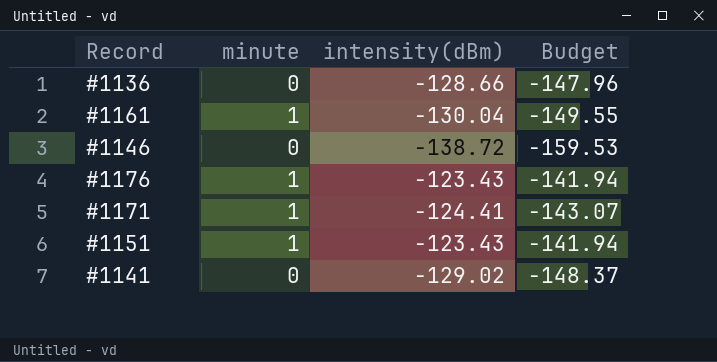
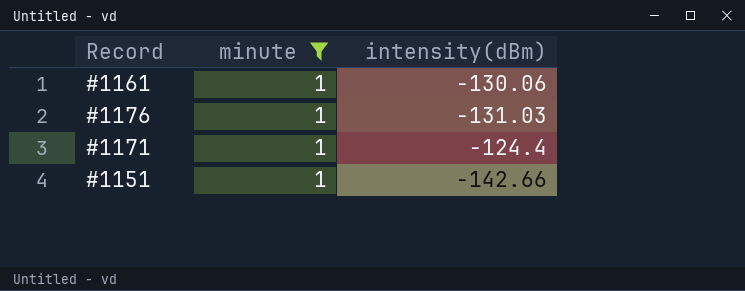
filter: none -> minute = 1
column Budget | formula: [intensity(dBm)] * 1.15 -> none
#1161 | intensity(dBm): -130.04 -> -130.06
#1176 | intensity(dBm): -123.43 -> -131.03
#1171 | intensity(dBm): -124.41 -> -124.4
#1151 | intensity(dBm): -123.43 -> -142.66

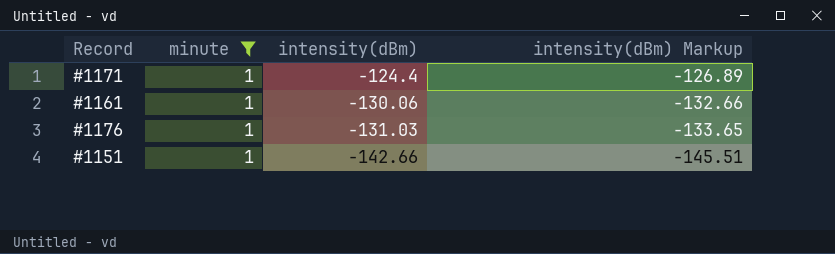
row order: none -> intensity(dBm) descending
column intensity(dBm) Markup | formula: none -> [intensity(dBm)] * 1.02

